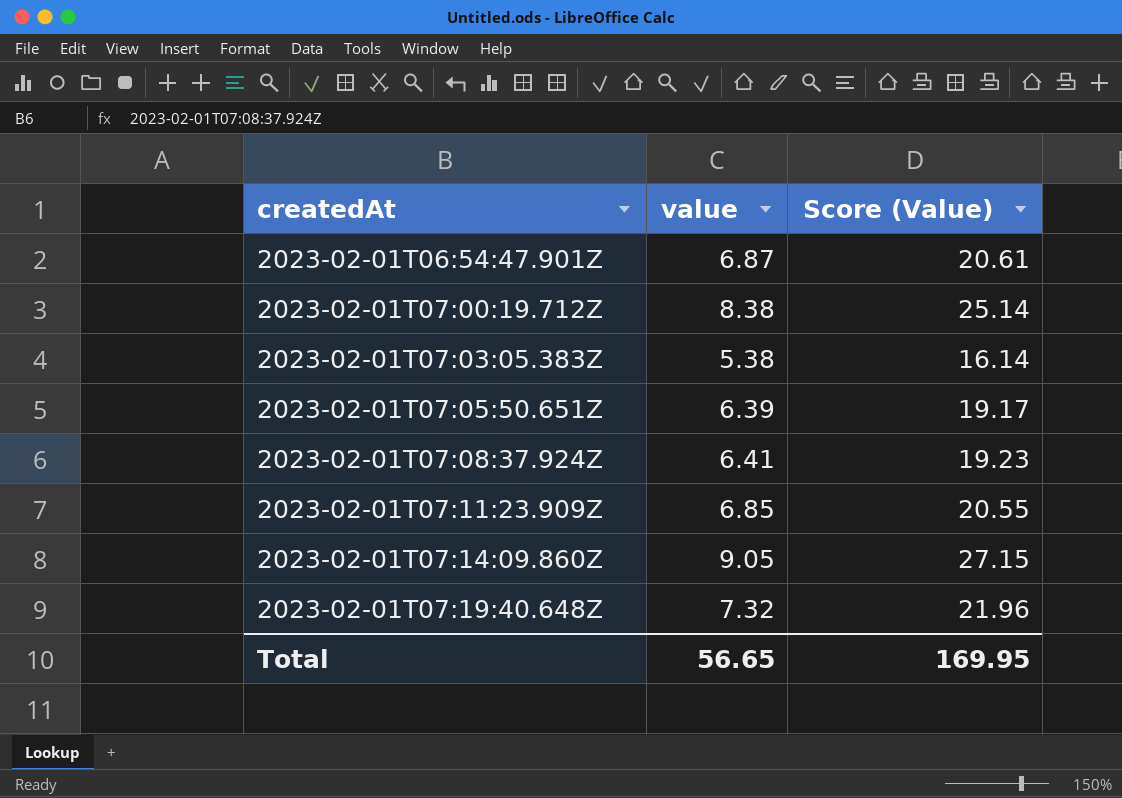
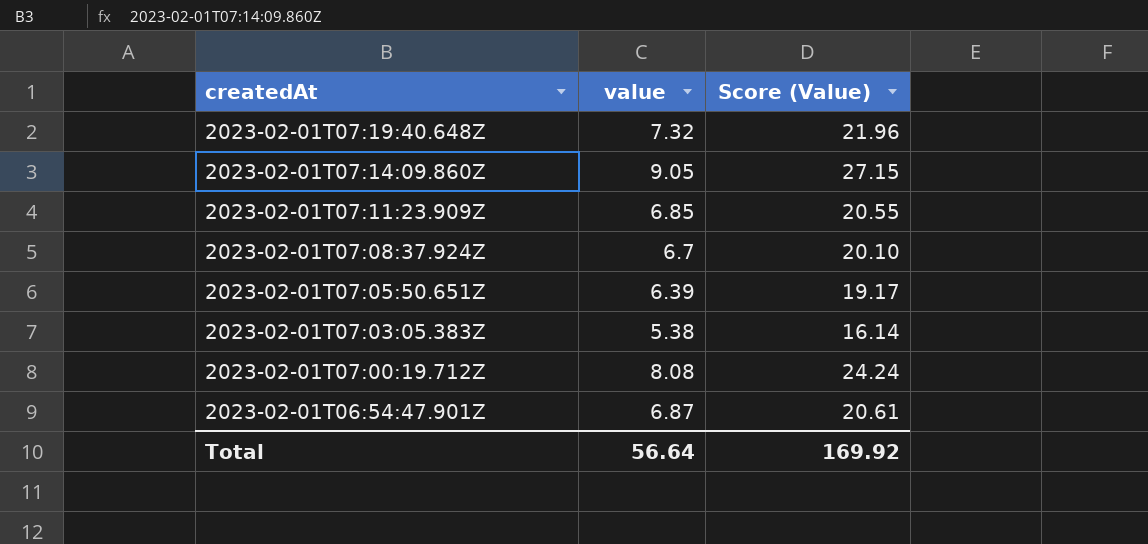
row order: createdAt ascending -> createdAt descending
2023-02-01T07:08:37.924Z | value: 6.41 -> 6.7
2023-02-01T07:08:37.924Z | Score (Value): 19.23 -> 20.10
2023-02-01T07:00:19.712Z | value: 8.38 -> 8.08
2023-02-01T07:00:19.712Z | Score (Value): 25.14 -> 24.24
Total | value: 56.65 -> 56.64
Total | Score (Value): 169.95 -> 169.92

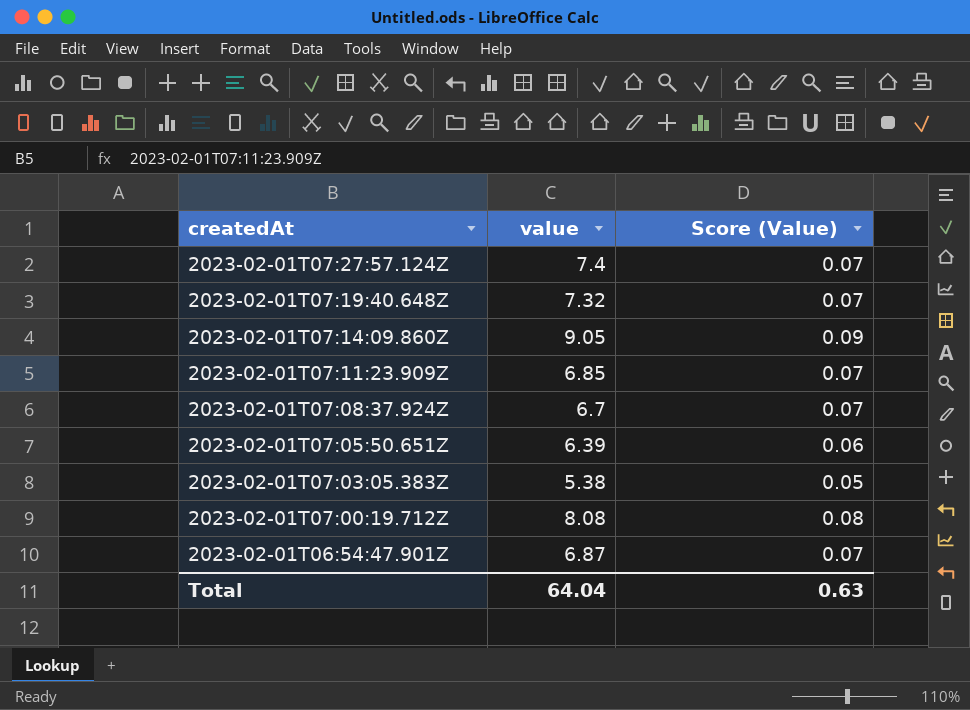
column Score (Value) | formula: [value] * 3 -> [value] * 0.01
row 2023-02-01T07:27:57.124Z: none -> 7.4 | 0.07
Total | value: 56.64 -> 64.04
Total | Score (Value): 169.92 -> 0.63

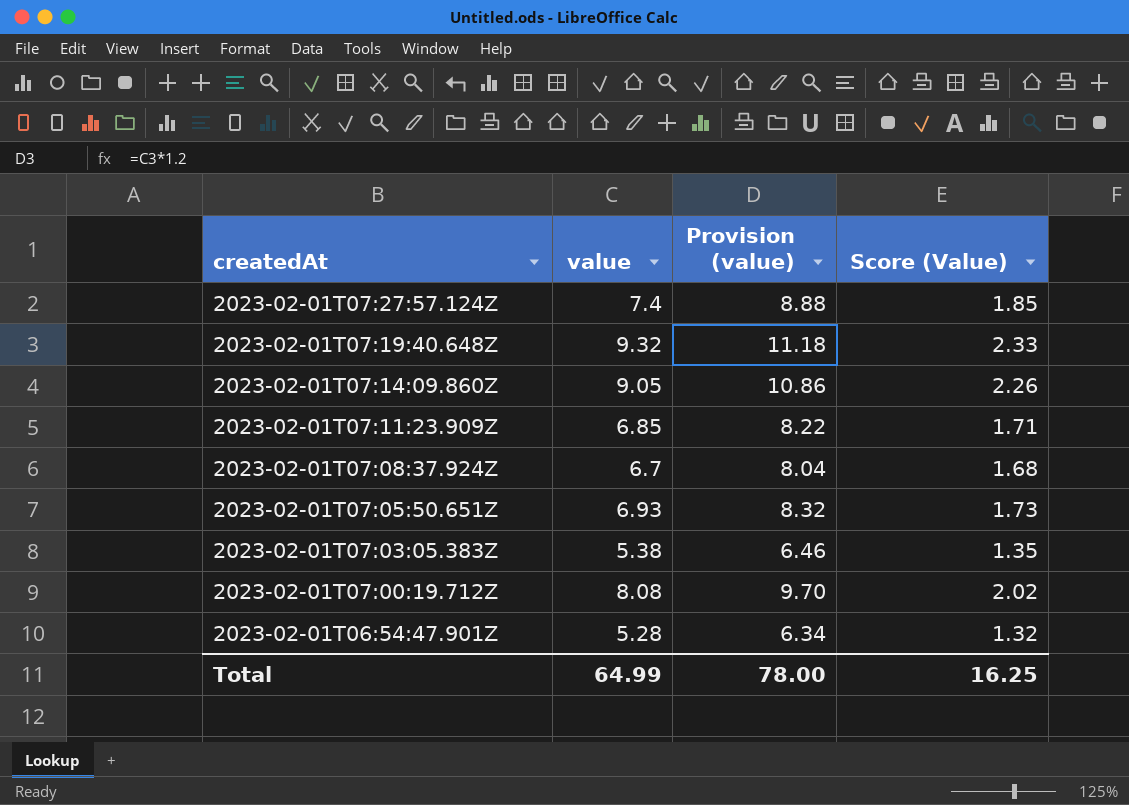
column Provision (value) | formula: none -> [value] * 1.2
column Score (Value) | formula: [value] * 0.01 -> [value] * 0.25
2023-02-01T07:19:40.648Z | value: 7.32 -> 9.32
2023-02-01T07:05:50.651Z | value: 6.39 -> 6.93
2023-02-01T06:54:47.901Z | value: 6.87 -> 5.28
Total | value: 64.04 -> 64.99
Total | Score (Value): 0.63 -> 16.25

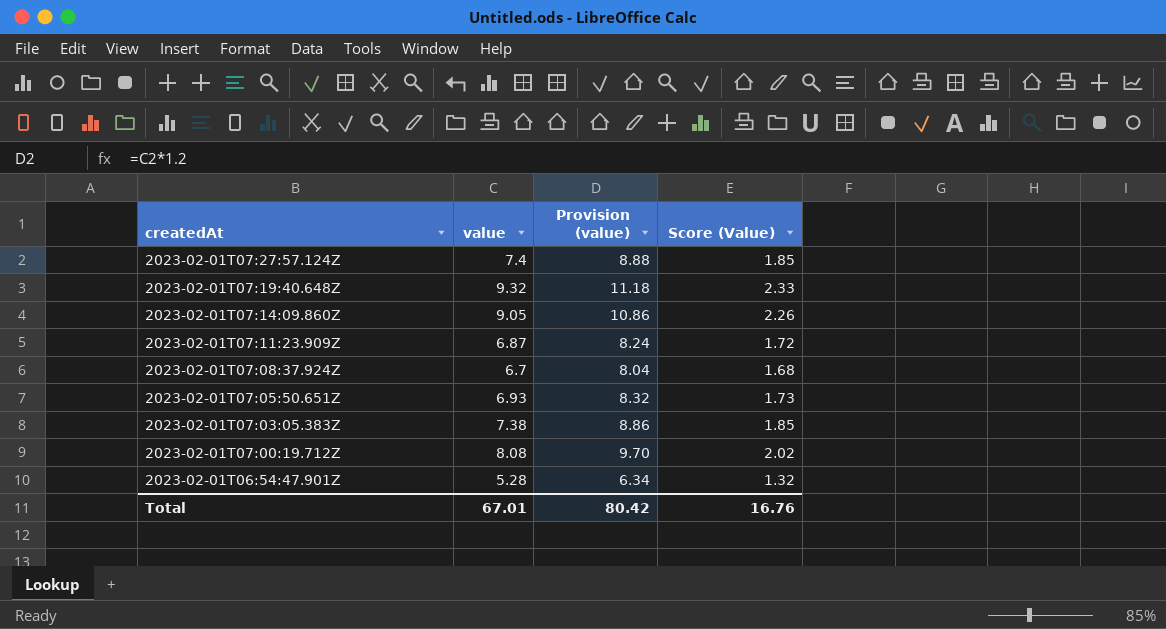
2023-02-01T07:11:23.909Z | value: 6.85 -> 6.87
2023-02-01T07:11:23.909Z | Provision (value): 8.22 -> 8.24
2023-02-01T07:11:23.909Z | Score (Value): 1.71 -> 1.72
2023-02-01T07:03:05.383Z | value: 5.38 -> 7.38
2023-02-01T07:03:05.383Z | Provision (value): 6.46 -> 8.86
2023-02-01T07:03:05.383Z | Score (Value): 1.35 -> 1.85
Total | value: 64.99 -> 67.01
Total | Provision (value): 78.00 -> 80.42
Total | Score (Value): 16.25 -> 16.76

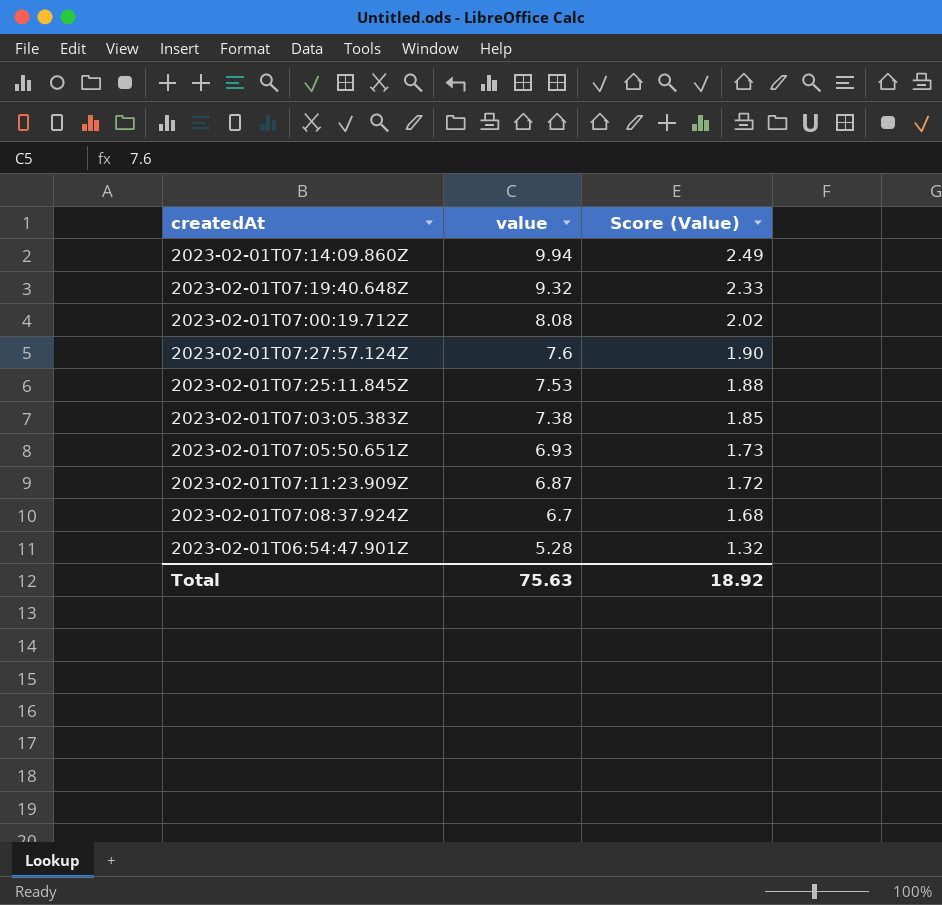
row order: createdAt descending -> value descending
column Provision (value) | formula: [value] * 1.2 -> none
2023-02-01T07:14:09.860Z | value: 9.05 -> 9.94
2023-02-01T07:14:09.860Z | Score (Value): 2.26 -> 2.49
2023-02-01T07:27:57.124Z | value: 7.4 -> 7.6
2023-02-01T07:27:57.124Z | Score (Value): 1.85 -> 1.90
row 2023-02-01T07:25:11.845Z: none -> 7.53 | 1.88
Total | value: 67.01 -> 75.63
Total | Score (Value): 16.76 -> 18.92

